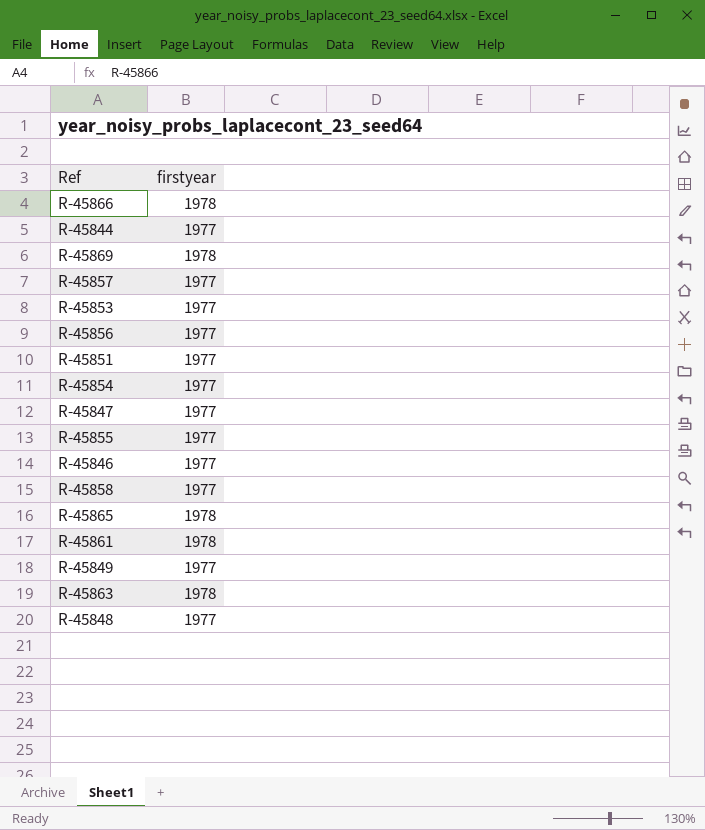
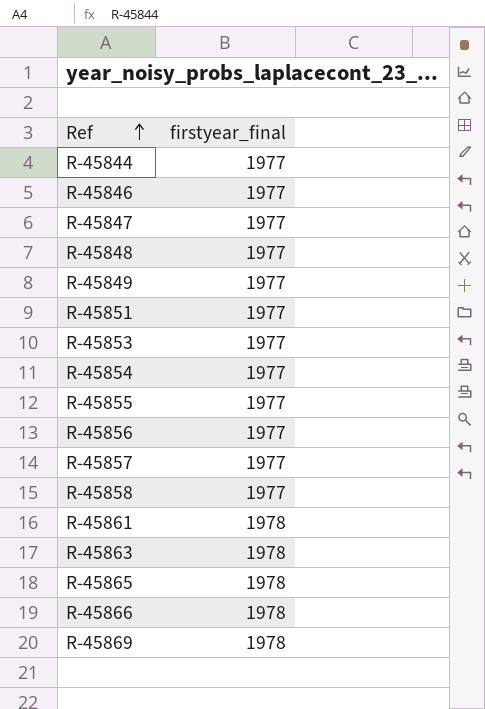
row order: none -> Ref ascending
column name: firstyear -> firstyear_final

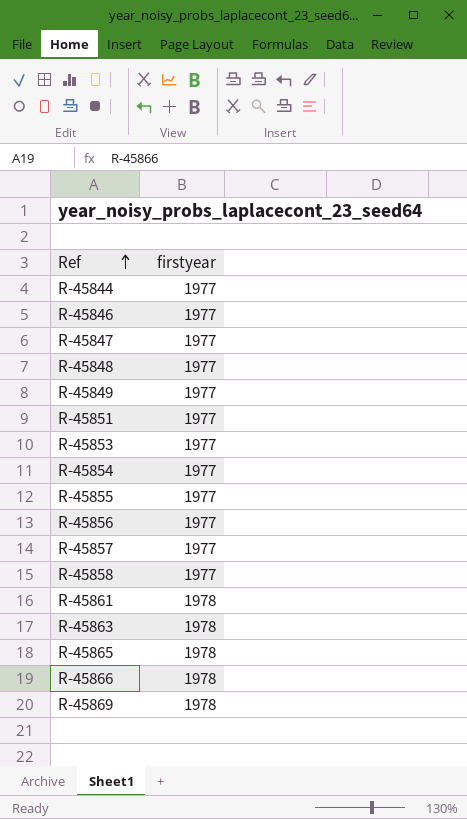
column name: firstyear_final -> firstyear

